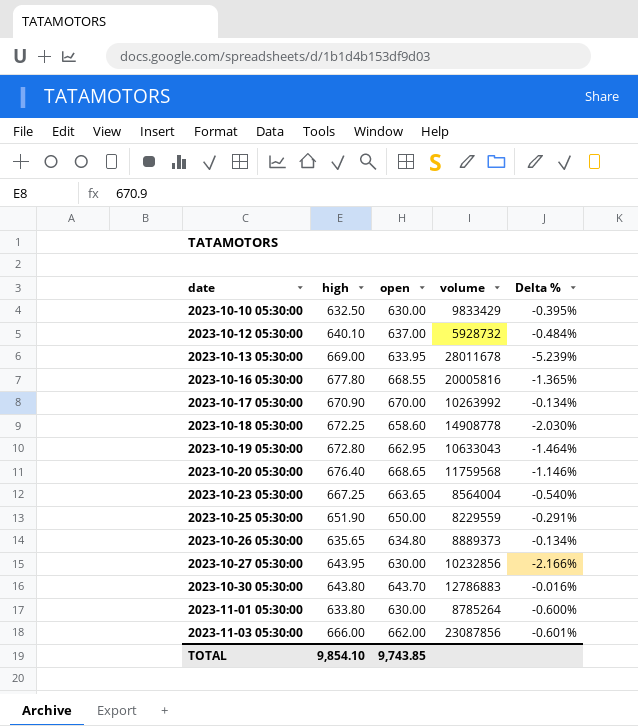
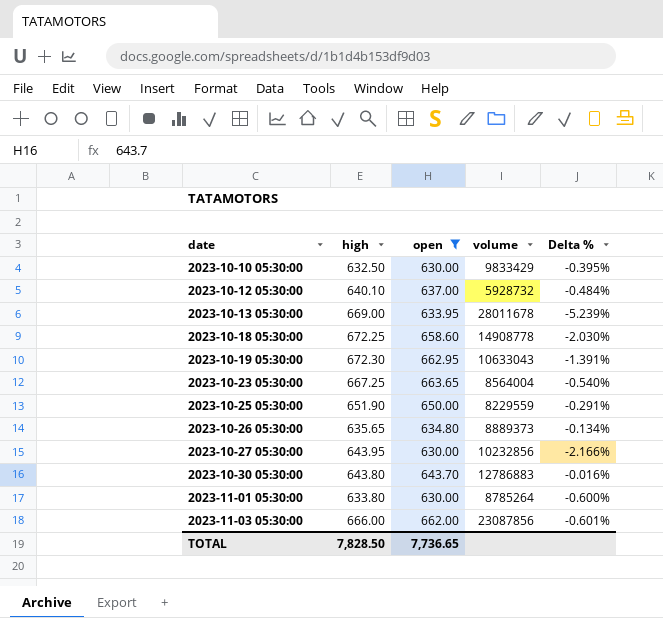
filter: none -> open <= 663.65
2023-10-19 05:30:00 | high: 672.80 -> 672.30
2023-10-19 05:30:00 | Delta %: -1.464% -> -1.391%
TOTAL | high: 9,854.10 -> 7,828.50
TOTAL | open: 9,743.85 -> 7,736.65

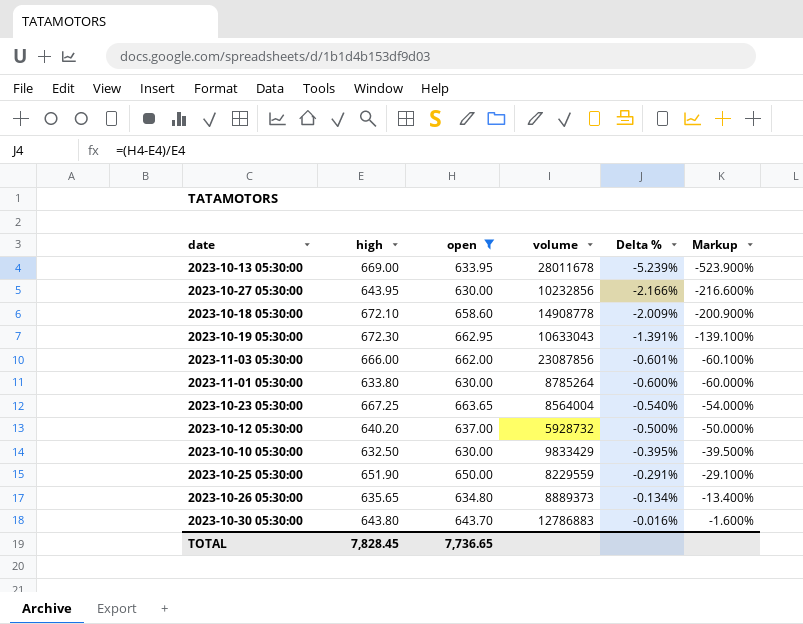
row order: date ascending -> Delta % ascending
column Markup | formula: none -> [Delta %] * 100
2023-10-18 05:30:00 | high: 672.25 -> 672.10
2023-10-18 05:30:00 | Delta %: -2.030% -> -2.009%
2023-10-12 05:30:00 | high: 640.10 -> 640.20
2023-10-12 05:30:00 | Delta %: -0.484% -> -0.500%
TOTAL | high: 7,828.50 -> 7,828.45

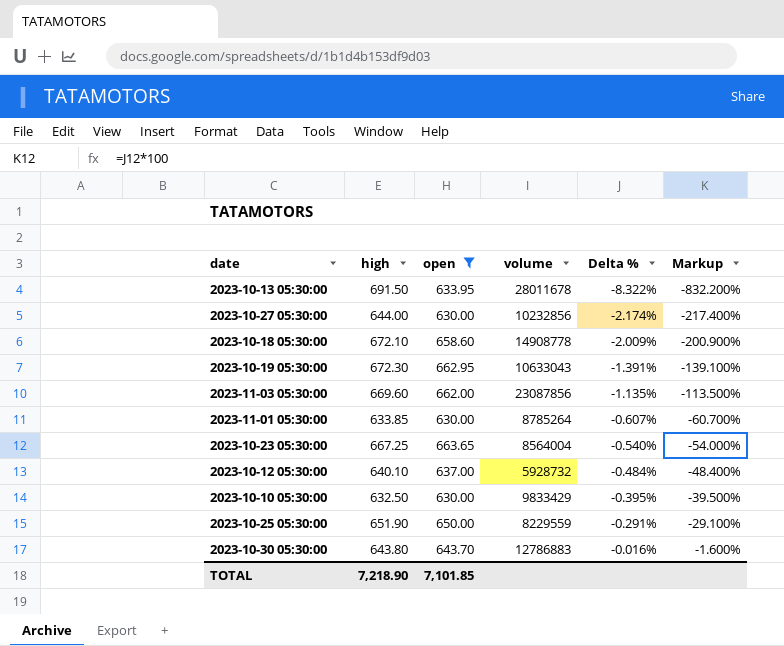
row 2023-10-26 05:30:00: 635.65 | 634.80 | 8889373 | -0.134% | -13.400% -> none
2023-10-13 05:30:00 | high: 669.00 -> 691.50
2023-10-13 05:30:00 | Delta %: -5.239% -> -8.322%
2023-10-13 05:30:00 | Markup: -523.900% -> -832.200%
2023-10-27 05:30:00 | high: 643.95 -> 644.00
2023-10-27 05:30:00 | Delta %: -2.166% -> -2.174%
2023-10-27 05:30:00 | Markup: -216.600% -> -217.400%
2023-11-03 05:30:00 | high: 666.00 -> 669.60
2023-11-03 05:30:00 | Delta %: -0.601% -> -1.135%
2023-11-03 05:30:00 | Markup: -60.100% -> -113.500%
2023-11-01 05:30:00 | high: 633.80 -> 633.85
2023-11-01 05:30:00 | Delta %: -0.600% -> -0.607%
2023-11-01 05:30:00 | Markup: -60.000% -> -60.700%
2023-10-12 05:30:00 | high: 640.20 -> 640.10
2023-10-12 05:30:00 | Delta %: -0.500% -> -0.484%
2023-10-12 05:30:00 | Markup: -50.000% -> -48.400%
TOTAL | high: 7,828.45 -> 7,218.90
TOTAL | open: 7,736.65 -> 7,101.85

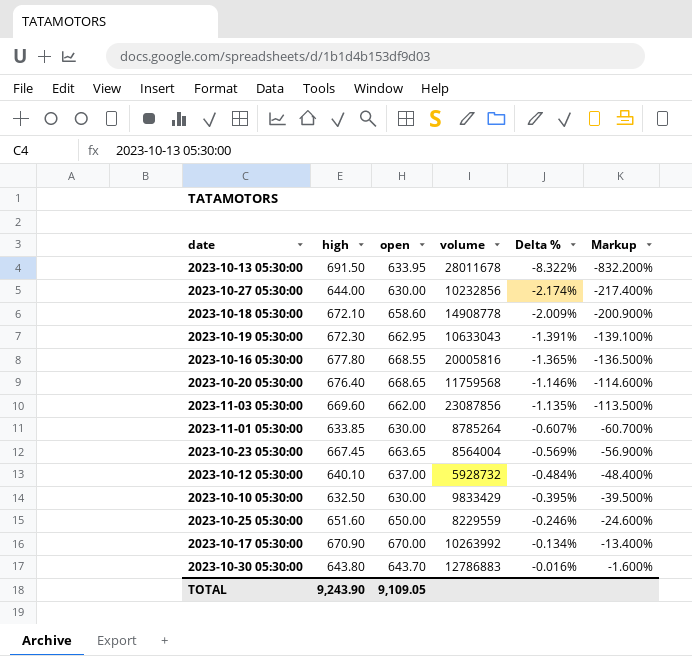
filter: open <= 663.65 -> none
2023-10-23 05:30:00 | high: 667.25 -> 667.45
2023-10-23 05:30:00 | Delta %: -0.540% -> -0.569%
2023-10-23 05:30:00 | Markup: -54.000% -> -56.900%
2023-10-25 05:30:00 | high: 651.90 -> 651.60
2023-10-25 05:30:00 | Delta %: -0.291% -> -0.246%
2023-10-25 05:30:00 | Markup: -29.100% -> -24.600%
TOTAL | high: 7,218.90 -> 9,243.90
TOTAL | open: 7,101.85 -> 9,109.05

